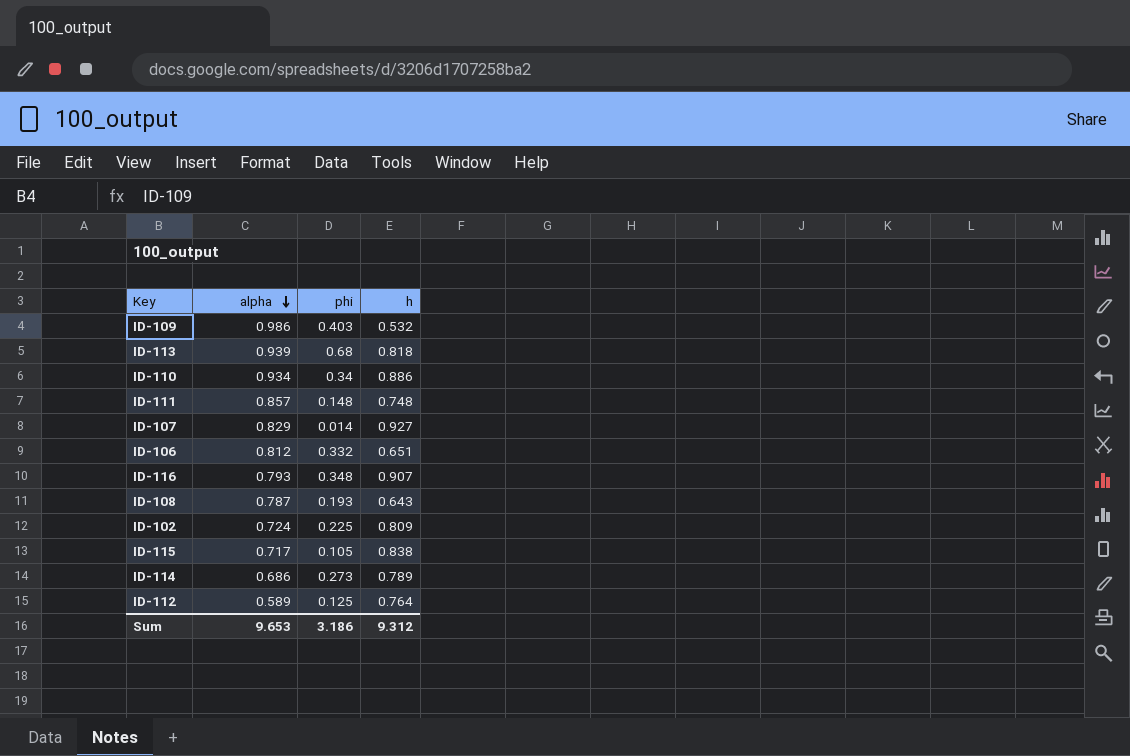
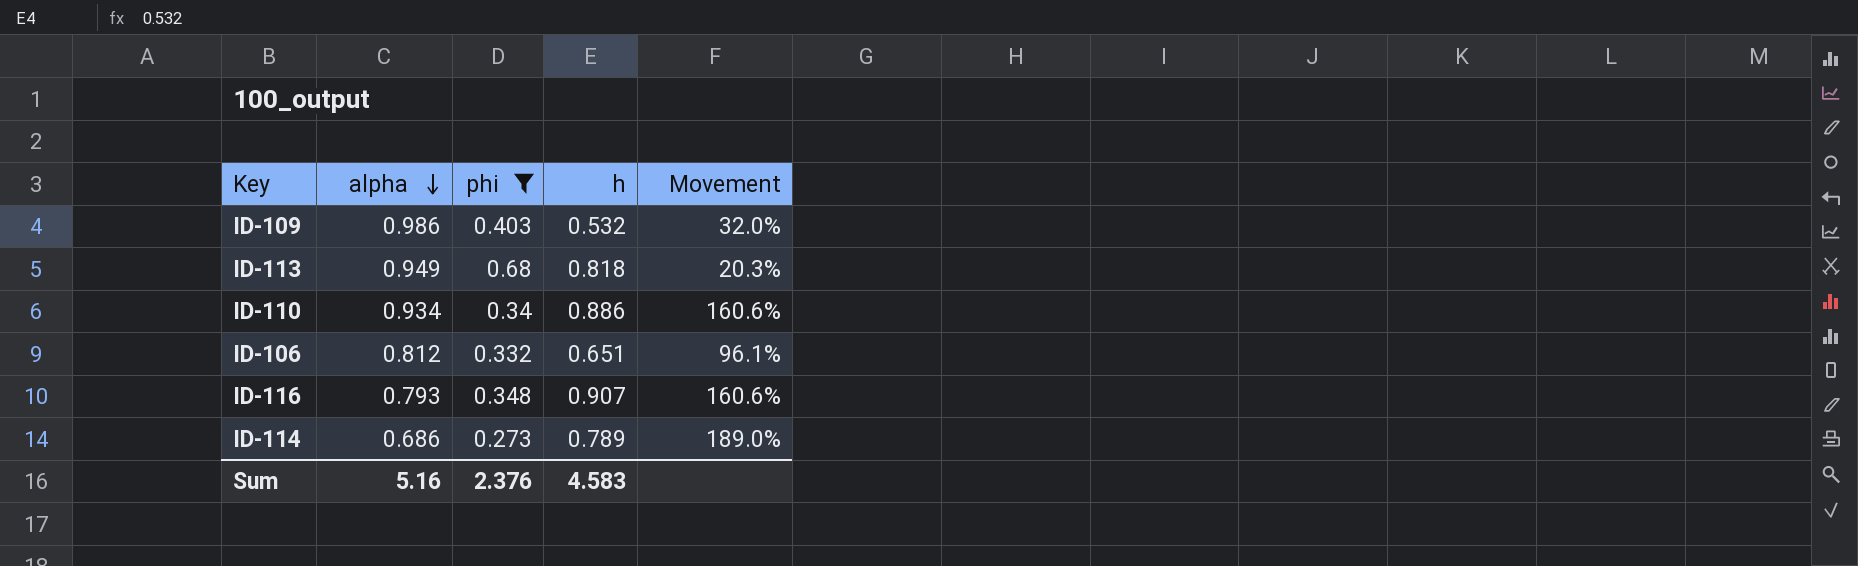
filter: none -> phi >= 0.273
column Movement | formula: none -> ([h] - [phi]) / [phi]
ID-113 | alpha: 0.939 -> 0.949
Sum | alpha: 9.653 -> 5.16
Sum | phi: 3.186 -> 2.376
Sum | h: 9.312 -> 4.583

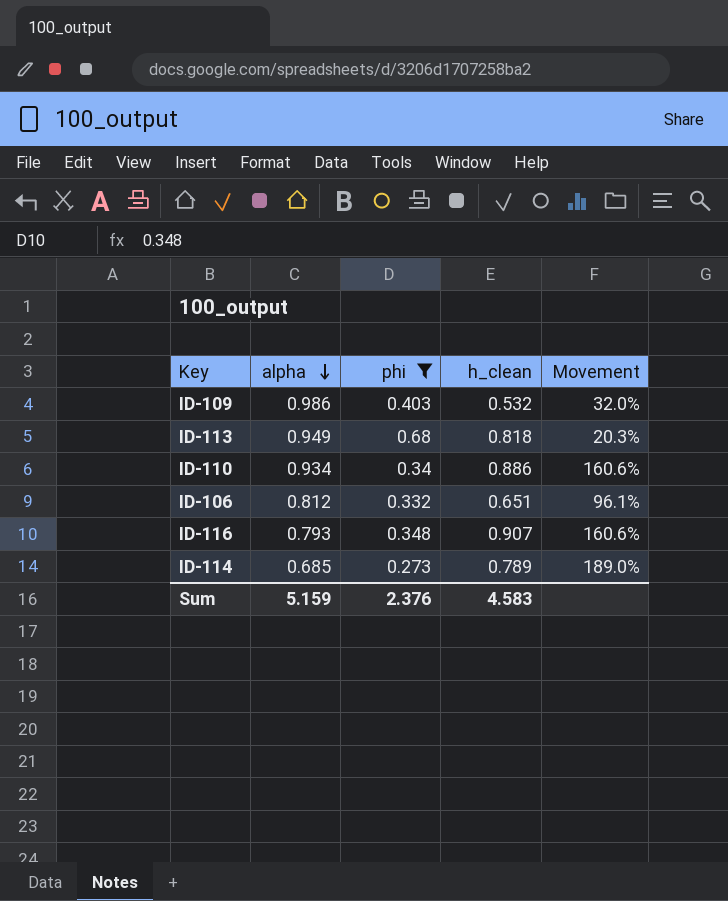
column name: h -> h_clean
ID-114 | alpha: 0.686 -> 0.685
Sum | alpha: 5.16 -> 5.159

